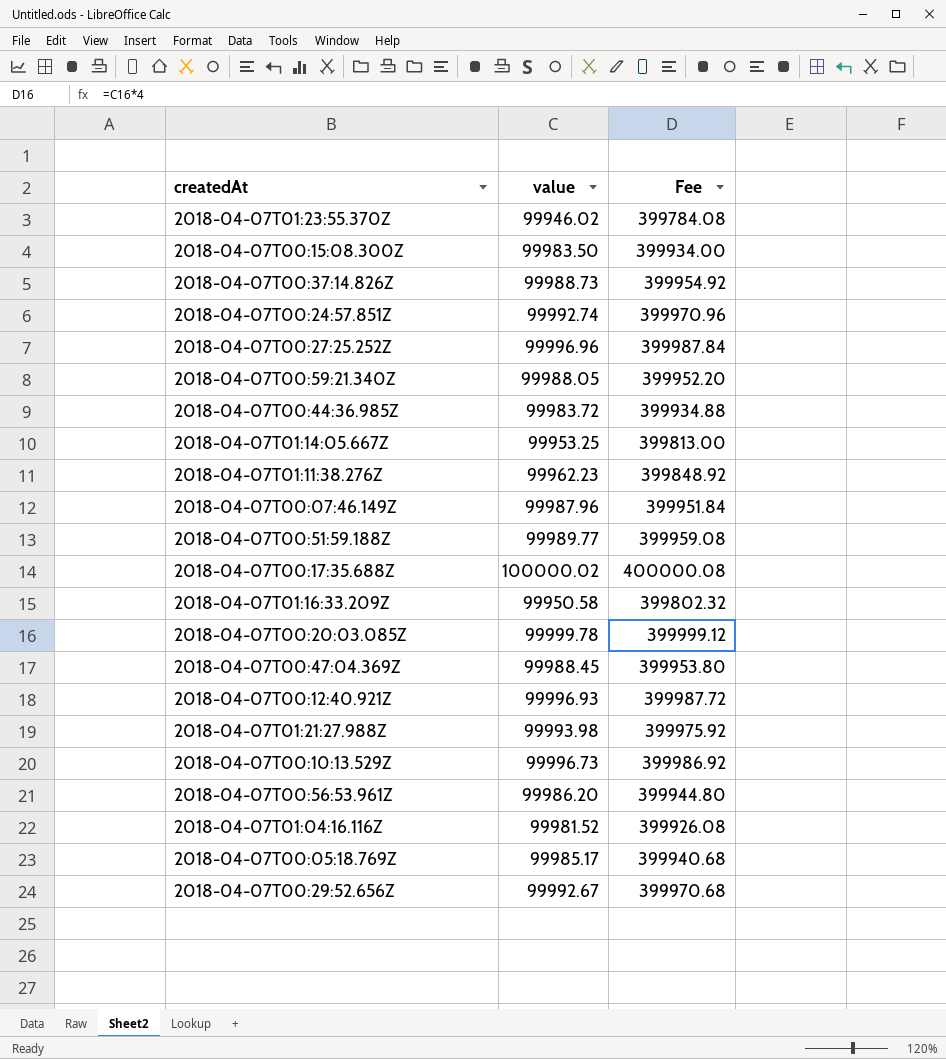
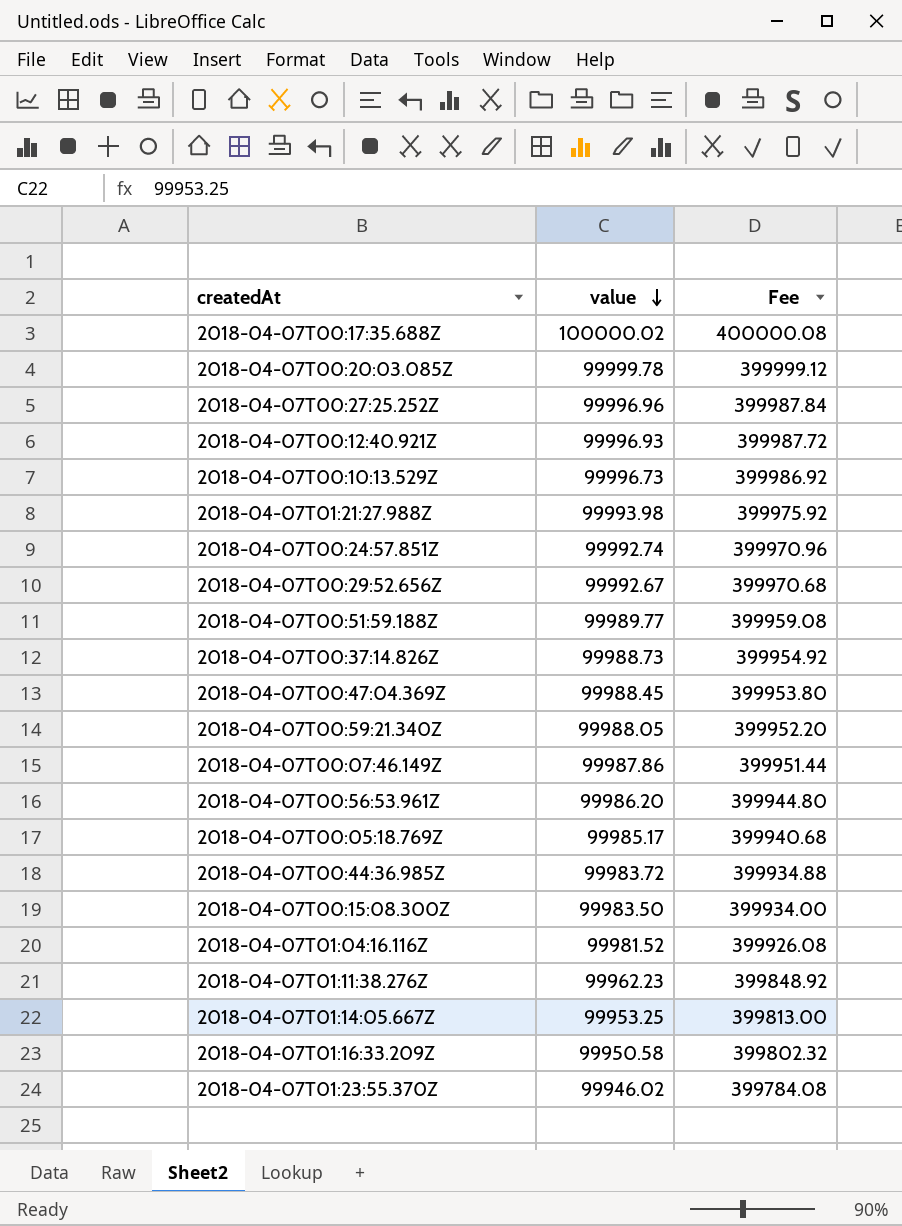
row order: none -> value descending
2018-04-07T00:07:46.149Z | value: 99987.96 -> 99987.86
2018-04-07T00:07:46.149Z | Fee: 399951.84 -> 399951.44

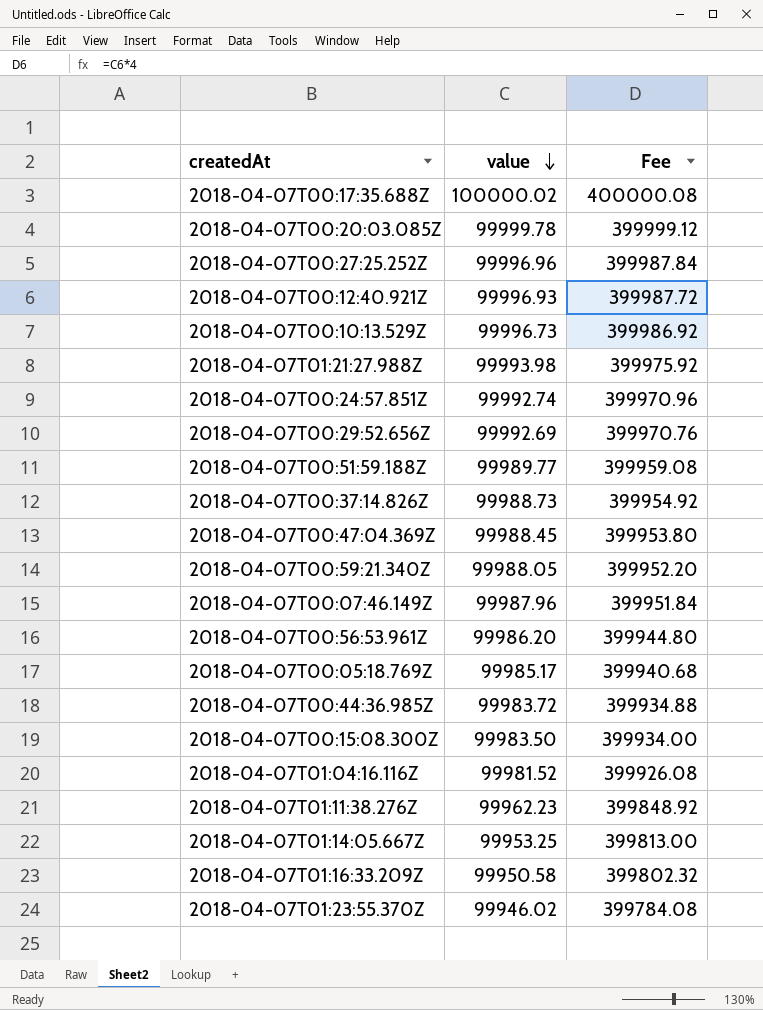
2018-04-07T00:29:52.656Z | value: 99992.67 -> 99992.69
2018-04-07T00:29:52.656Z | Fee: 399970.68 -> 399970.76
2018-04-07T00:07:46.149Z | value: 99987.86 -> 99987.96
2018-04-07T00:07:46.149Z | Fee: 399951.44 -> 399951.84

